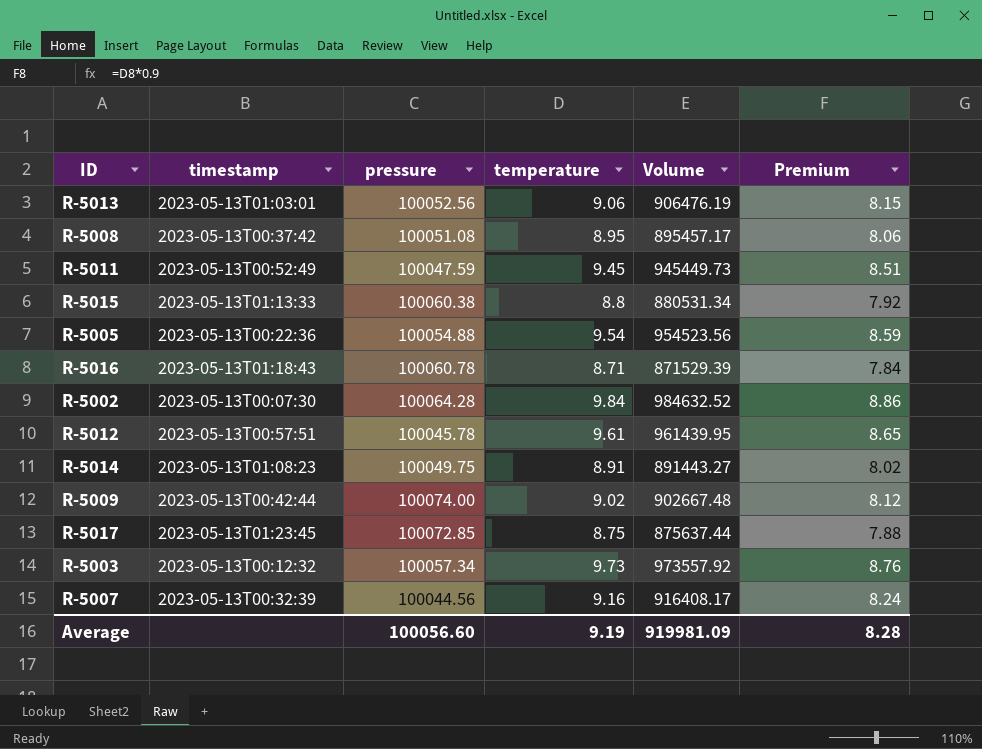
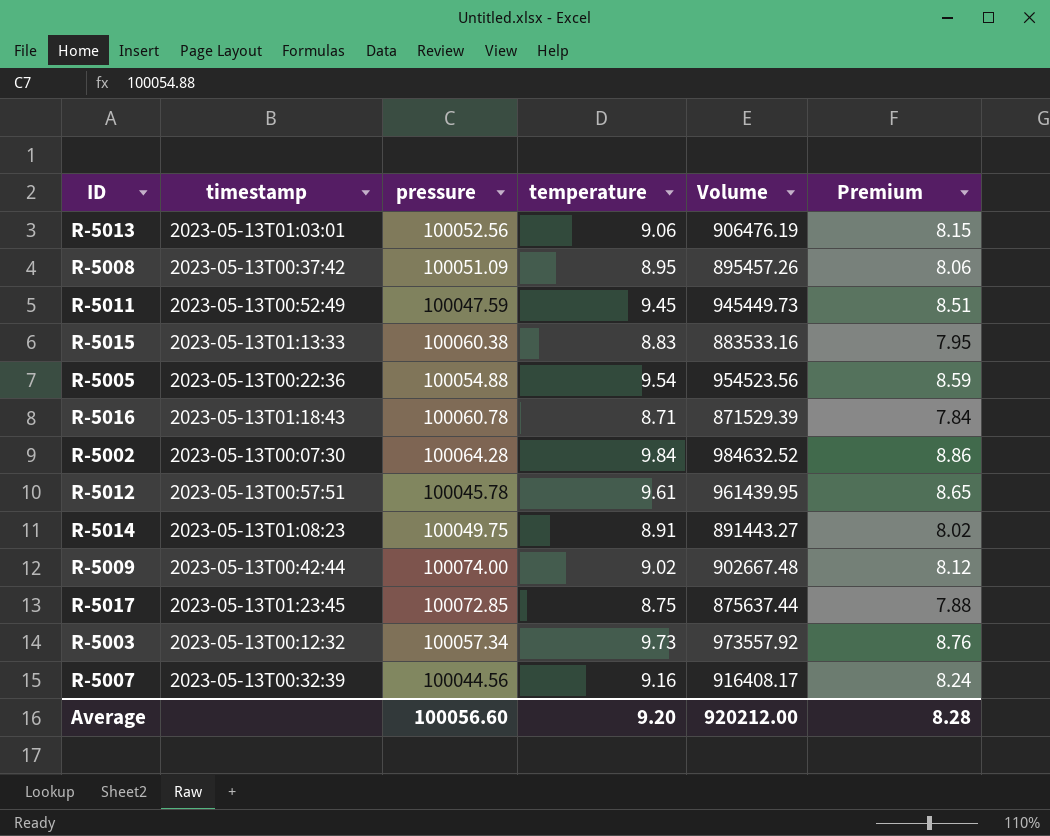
R-5008 | pressure: 100051.08 -> 100051.09
R-5008 | Volume: 895457.17 -> 895457.26
R-5015 | temperature: 8.8 -> 8.83
R-5015 | Volume: 880531.34 -> 883533.16
R-5015 | Premium: 7.92 -> 7.95
Average | temperature: 9.19 -> 9.20
Average | Volume: 919981.09 -> 920212.00

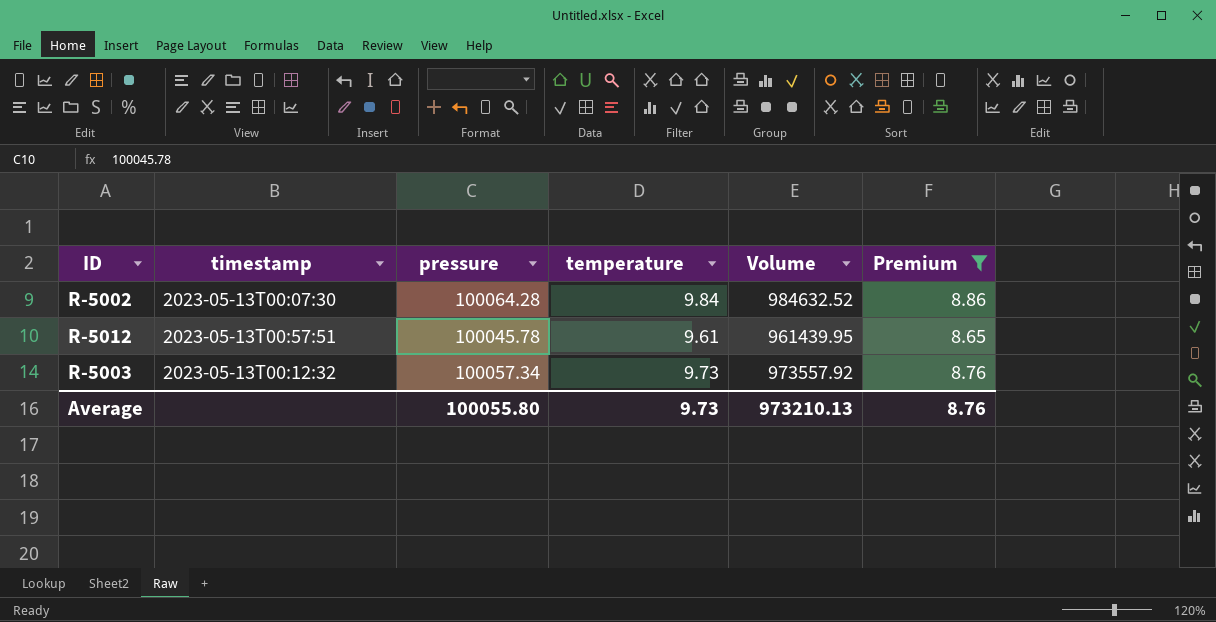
filter: none -> Premium >= 8.65
Average | pressure: 100056.60 -> 100055.80
Average | temperature: 9.20 -> 9.73
Average | Volume: 920212.00 -> 973210.13
Average | Premium: 8.28 -> 8.76

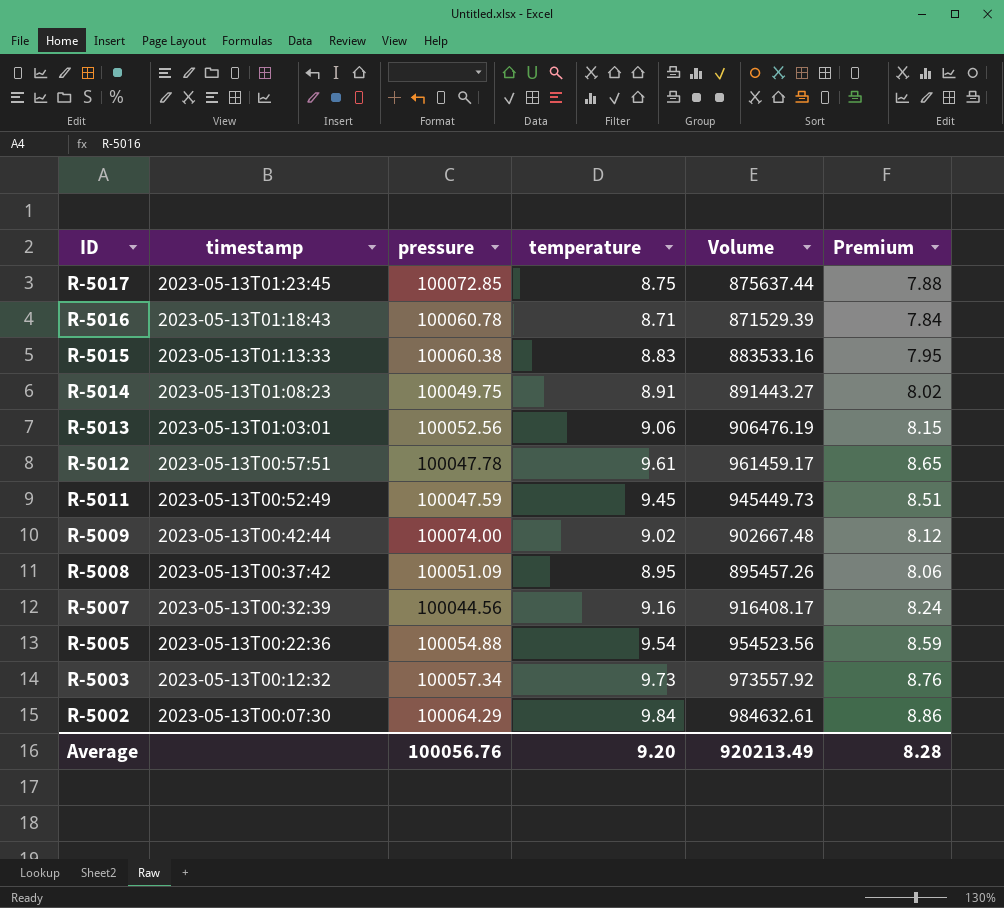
filter: Premium >= 8.65 -> none
row order: none -> ID descending
R-5012 | pressure: 100045.78 -> 100047.78
R-5012 | Volume: 961439.95 -> 961459.17
R-5002 | pressure: 100064.28 -> 100064.29
R-5002 | Volume: 984632.52 -> 984632.61
Average | pressure: 100055.80 -> 100056.76
Average | temperature: 9.73 -> 9.20
Average | Volume: 973210.13 -> 920213.49
Average | Premium: 8.76 -> 8.28

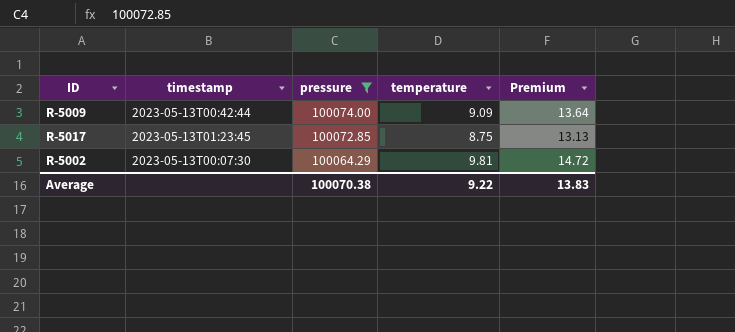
filter: none -> pressure >= 100064.29
row order: ID descending -> pressure descending
column Volume | formula: [pressure] * [temperature] -> none
column Premium | formula: [temperature] * 0.9 -> [temperature] * 1.5
R-5009 | temperature: 9.02 -> 9.09
R-5002 | temperature: 9.84 -> 9.81
Average | pressure: 100056.76 -> 100070.38
Average | temperature: 9.20 -> 9.22
Average | Premium: 8.28 -> 13.83

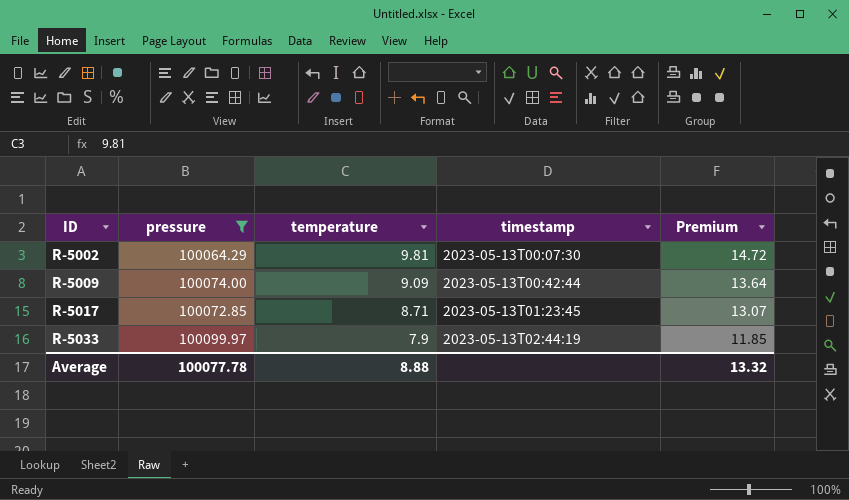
row order: pressure descending -> ID ascending
column timestamp | position: 2 -> 4
R-5017 | temperature: 8.75 -> 8.71
R-5017 | Premium: 13.13 -> 13.07
row R-5033: none -> 100099.97 | 7.9 | 2023-05-13T02:44:19 | 11.85
Average | pressure: 100070.38 -> 100077.78
Average | temperature: 9.22 -> 8.88
Average | Premium: 13.83 -> 13.32

